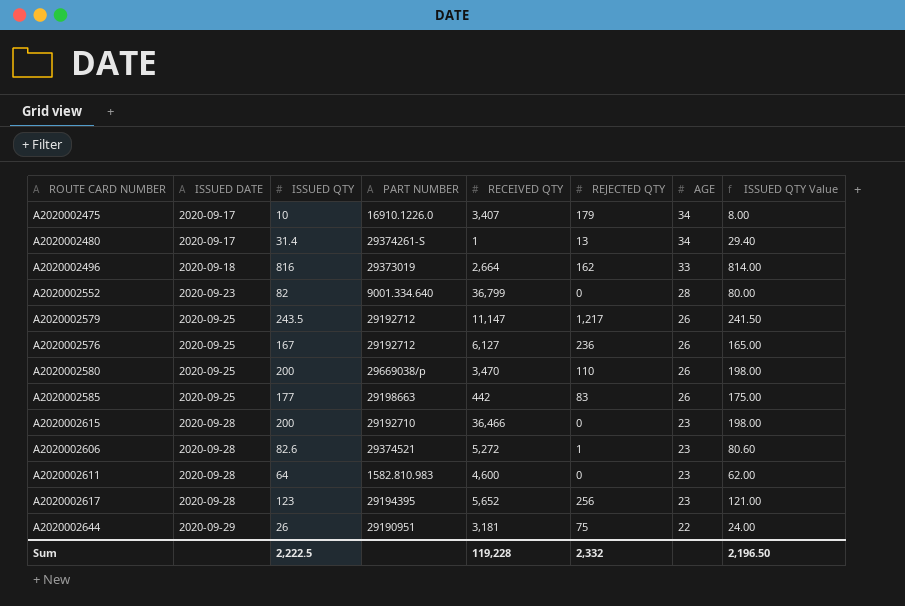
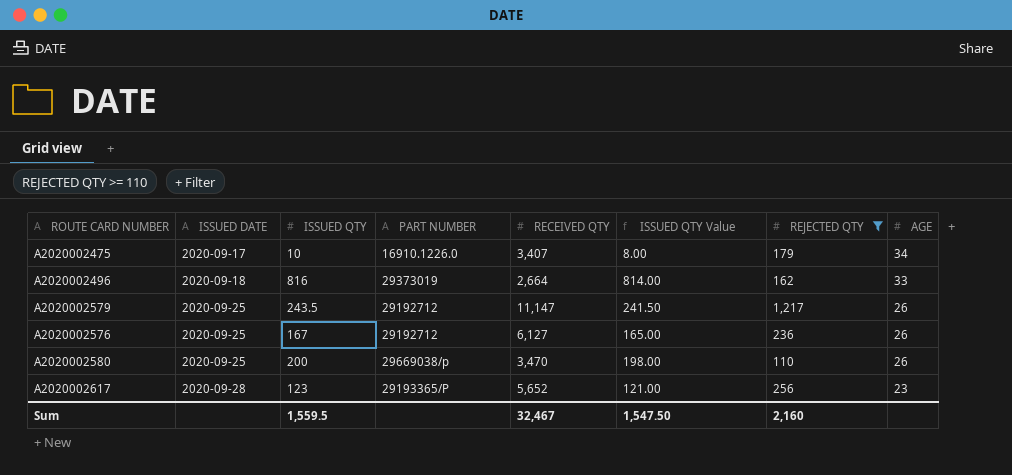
filter: none -> REJECTED QTY >= 110
column ISSUED QTY Value | position: 8 -> 6
A2020002617 | PART NUMBER: 29194395 -> 29193365/P
Sum | ISSUED QTY: 2,222.5 -> 1,559.5
Sum | RECEIVED QTY: 119,228 -> 32,467
Sum | ISSUED QTY Value: 2,196.50 -> 1,547.50
Sum | REJECTED QTY: 2,332 -> 2,160

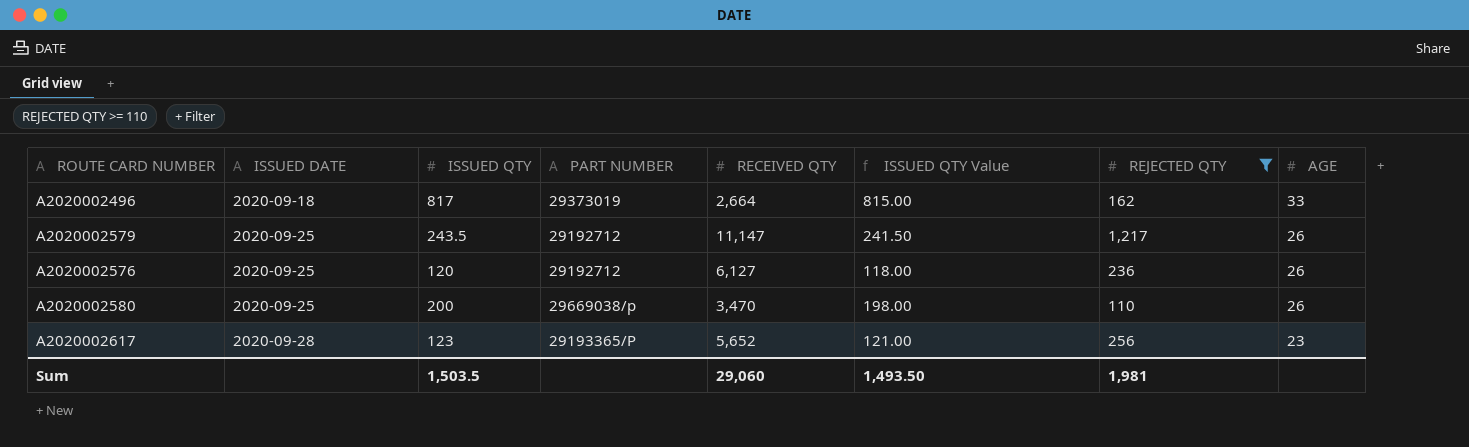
row A2020002475: 2020-09-17 | 10 | 16910.1226.0 | 3,407 | 8.00 | 179 | 34 -> none
A2020002496 | ISSUED QTY: 816 -> 817
A2020002496 | ISSUED QTY Value: 814.00 -> 815.00
A2020002576 | ISSUED QTY: 167 -> 120
A2020002576 | ISSUED QTY Value: 165.00 -> 118.00
Sum | ISSUED QTY: 1,559.5 -> 1,503.5
Sum | RECEIVED QTY: 32,467 -> 29,060
Sum | ISSUED QTY Value: 1,547.50 -> 1,493.50
Sum | REJECTED QTY: 2,160 -> 1,981

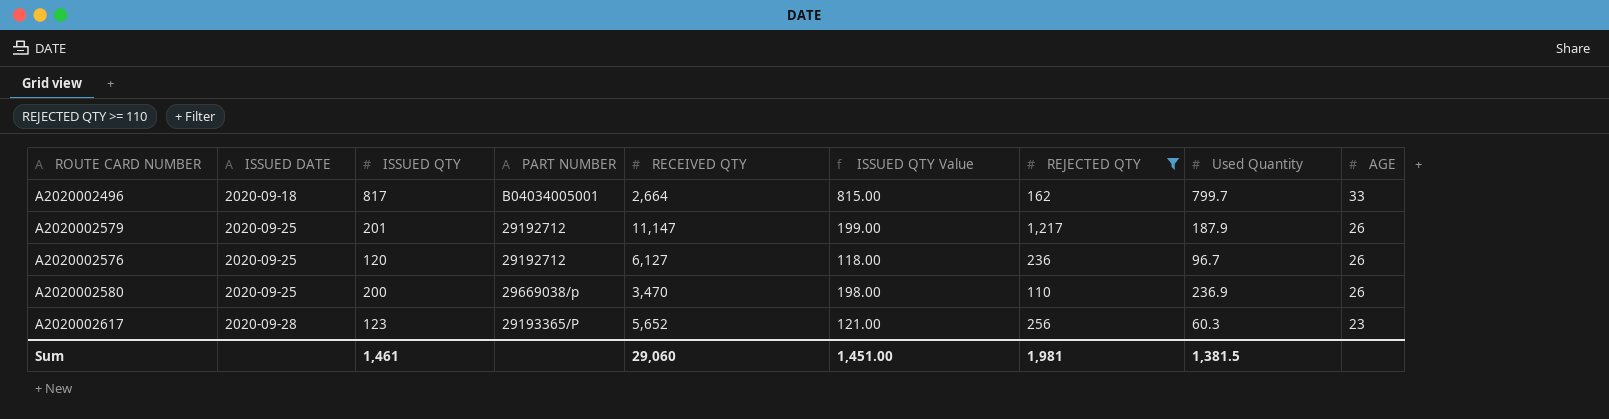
column Used Quantity | position: none -> 8
A2020002496 | PART NUMBER: 29373019 -> B04034005001
A2020002579 | ISSUED QTY: 243.5 -> 201
A2020002579 | ISSUED QTY Value: 241.50 -> 199.00
Sum | ISSUED QTY: 1,503.5 -> 1,461
Sum | ISSUED QTY Value: 1,493.50 -> 1,451.00

